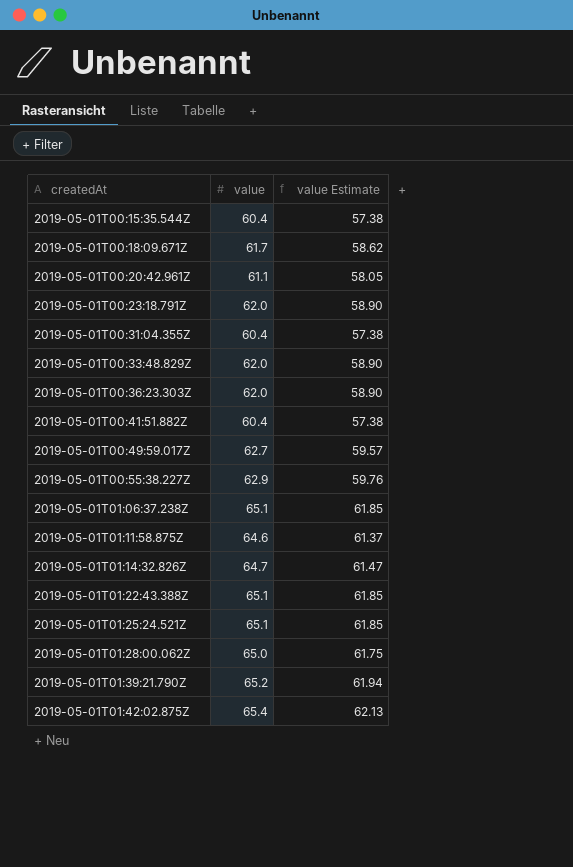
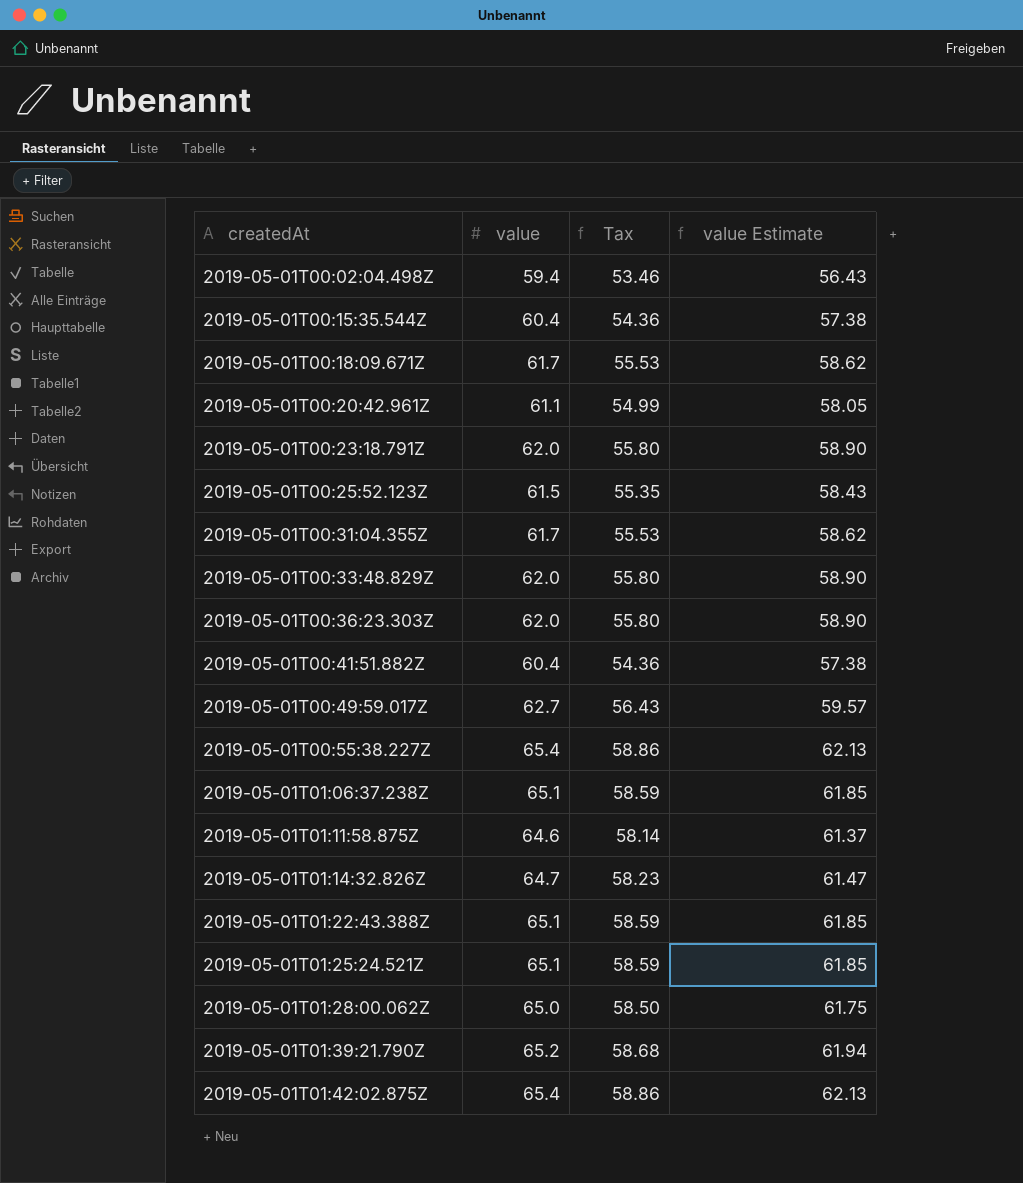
column Tax | formula: none -> [value] * 0.9
row 2019-05-01T00:02:04.498Z: none -> 59.4 | 53.46 | 56.43
row 2019-05-01T00:25:52.123Z: none -> 61.5 | 55.35 | 58.43
2019-05-01T00:31:04.355Z | value: 60.4 -> 61.7
2019-05-01T00:31:04.355Z | value Estimate: 57.38 -> 58.62
2019-05-01T00:55:38.227Z | value: 62.9 -> 65.4
2019-05-01T00:55:38.227Z | value Estimate: 59.76 -> 62.13

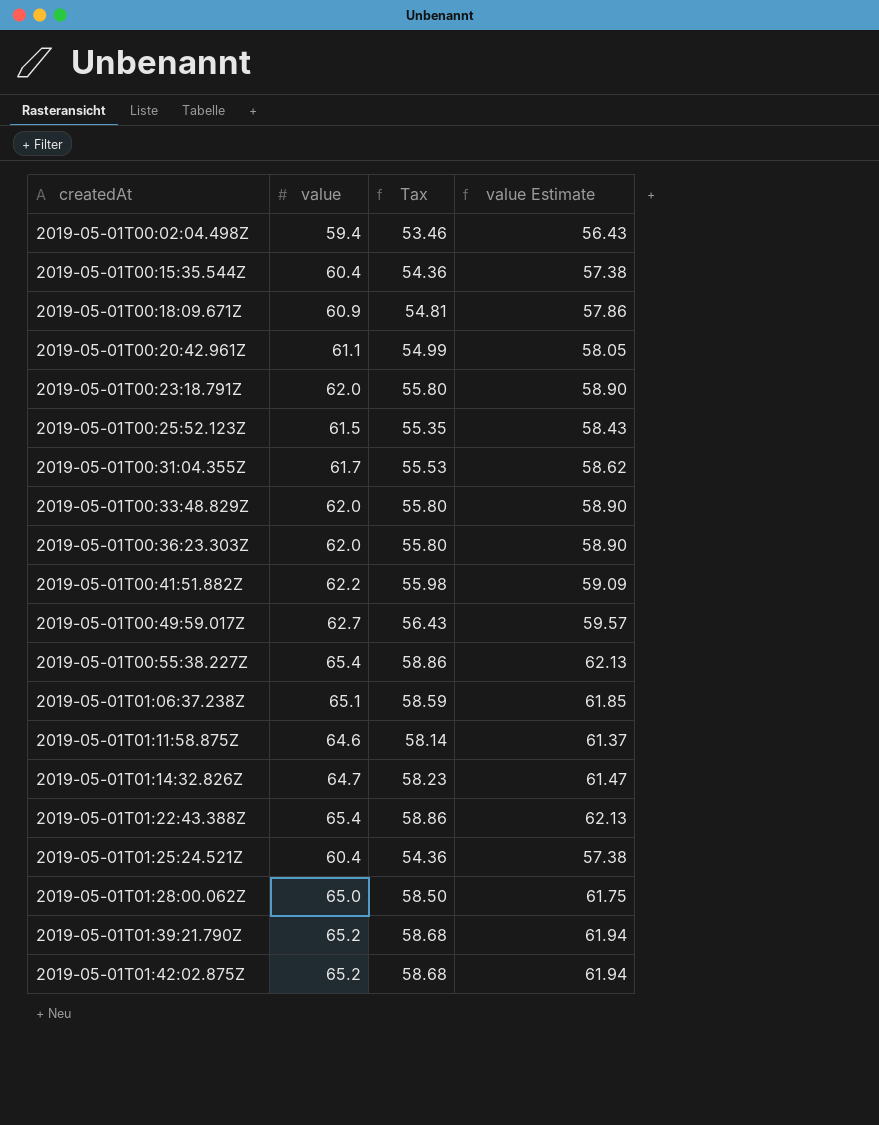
2019-05-01T00:18:09.671Z | value: 61.7 -> 60.9
2019-05-01T00:18:09.671Z | Tax: 55.53 -> 54.81
2019-05-01T00:18:09.671Z | value Estimate: 58.62 -> 57.86
2019-05-01T00:41:51.882Z | value: 60.4 -> 62.2
2019-05-01T00:41:51.882Z | Tax: 54.36 -> 55.98
2019-05-01T00:41:51.882Z | value Estimate: 57.38 -> 59.09
2019-05-01T01:22:43.388Z | value: 65.1 -> 65.4
2019-05-01T01:22:43.388Z | Tax: 58.59 -> 58.86
2019-05-01T01:22:43.388Z | value Estimate: 61.85 -> 62.13
2019-05-01T01:25:24.521Z | value: 65.1 -> 60.4
2019-05-01T01:25:24.521Z | Tax: 58.59 -> 54.36
2019-05-01T01:25:24.521Z | value Estimate: 61.85 -> 57.38
2019-05-01T01:42:02.875Z | value: 65.4 -> 65.2
2019-05-01T01:42:02.875Z | Tax: 58.86 -> 58.68
2019-05-01T01:42:02.875Z | value Estimate: 62.13 -> 61.94

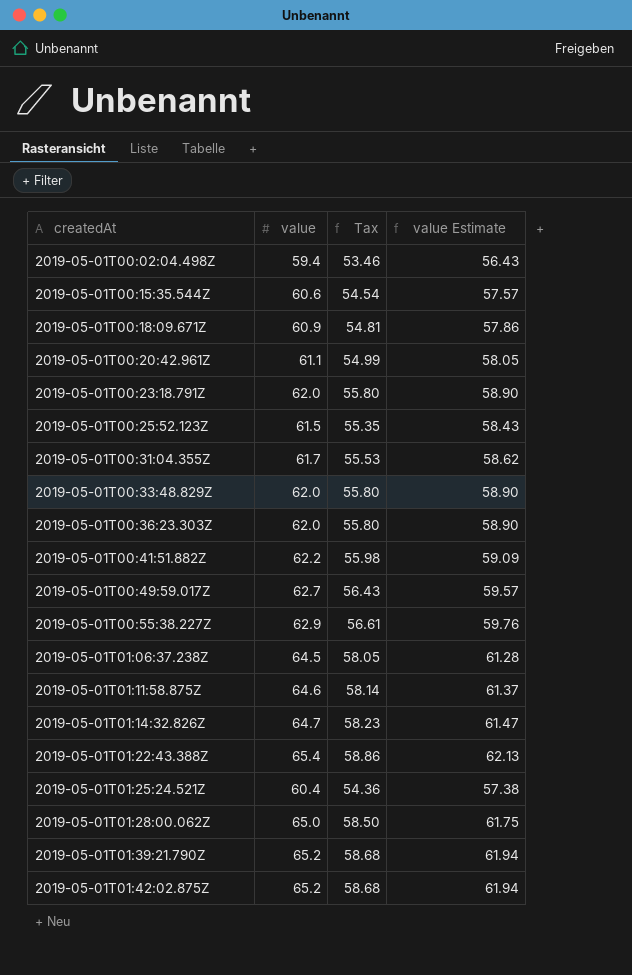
2019-05-01T00:15:35.544Z | value: 60.4 -> 60.6
2019-05-01T00:15:35.544Z | Tax: 54.36 -> 54.54
2019-05-01T00:15:35.544Z | value Estimate: 57.38 -> 57.57
2019-05-01T00:55:38.227Z | value: 65.4 -> 62.9
2019-05-01T00:55:38.227Z | Tax: 58.86 -> 56.61
2019-05-01T00:55:38.227Z | value Estimate: 62.13 -> 59.76
2019-05-01T01:06:37.238Z | value: 65.1 -> 64.5
2019-05-01T01:06:37.238Z | Tax: 58.59 -> 58.05
2019-05-01T01:06:37.238Z | value Estimate: 61.85 -> 61.28

